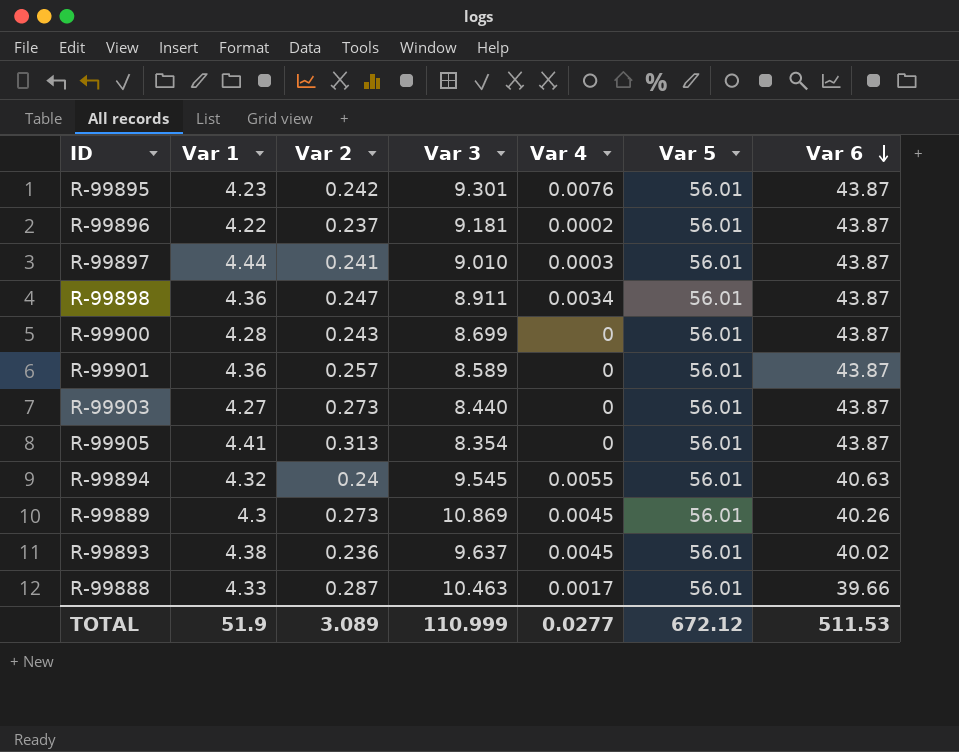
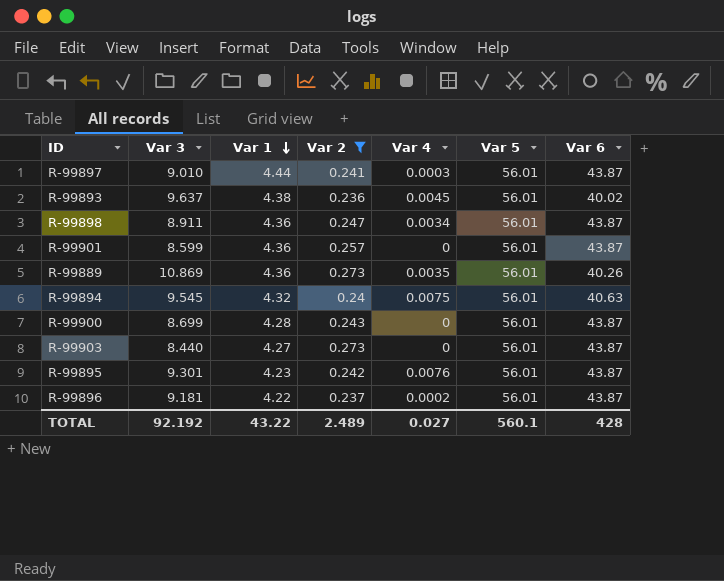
filter: none -> Var 2 <= 0.273
row order: Var 6 descending -> Var 1 descending
column Var 3 | position: 4 -> 2
R-99901 | Var 3: 8.589 -> 8.599
R-99889 | Var 1: 4.3 -> 4.36
R-99889 | Var 4: 0.0045 -> 0.0035
R-99894 | Var 4: 0.0055 -> 0.0075
TOTAL | Var 3: 110.999 -> 92.192
TOTAL | Var 1: 51.9 -> 43.22
TOTAL | Var 2: 3.089 -> 2.489
TOTAL | Var 4: 0.0277 -> 0.027
TOTAL | Var 5: 672.12 -> 560.1
TOTAL | Var 6: 511.53 -> 428

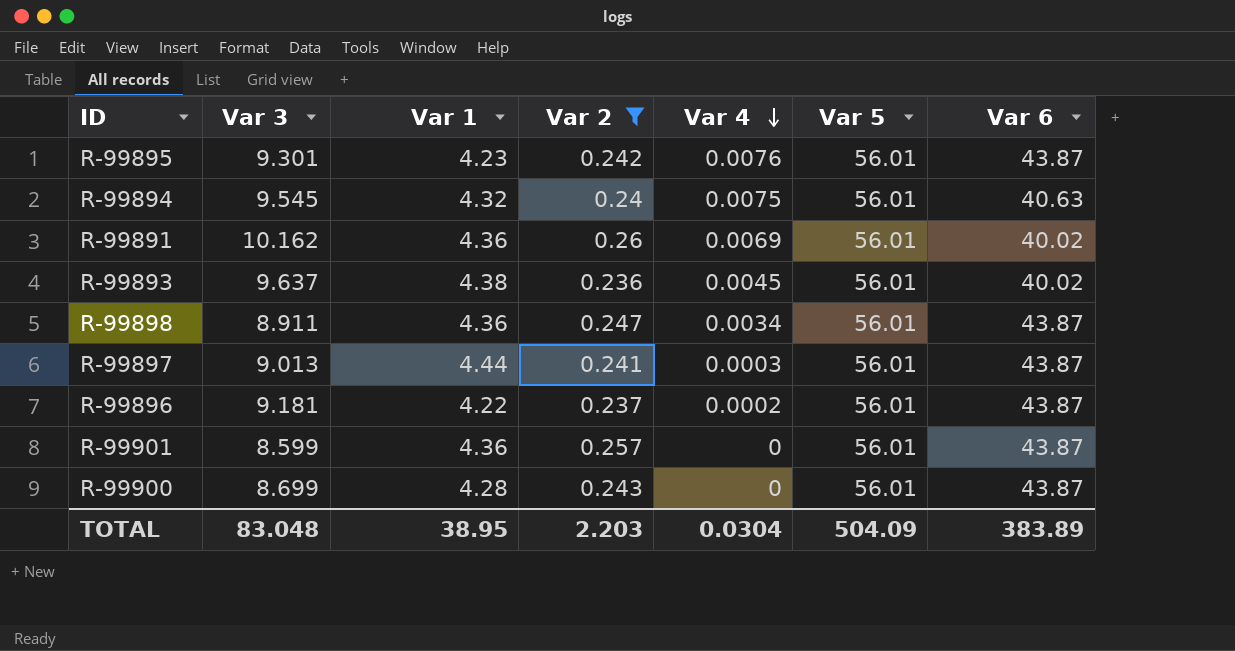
row order: Var 1 descending -> Var 4 descending
row R-99889: 10.869 | 4.36 | 0.273 | 0.0035 | 56.01 | 40.26 -> none
row R-99903: 8.440 | 4.27 | 0.273 | 0 | 56.01 | 43.87 -> none
row R-99891: none -> 10.162 | 4.36 | 0.26 | 0.0069 | 56.01 | 40.02
R-99897 | Var 3: 9.010 -> 9.013
TOTAL | Var 3: 92.192 -> 83.048
TOTAL | Var 1: 43.22 -> 38.95
TOTAL | Var 2: 2.489 -> 2.203
TOTAL | Var 4: 0.027 -> 0.0304
TOTAL | Var 5: 560.1 -> 504.09
TOTAL | Var 6: 428 -> 383.89

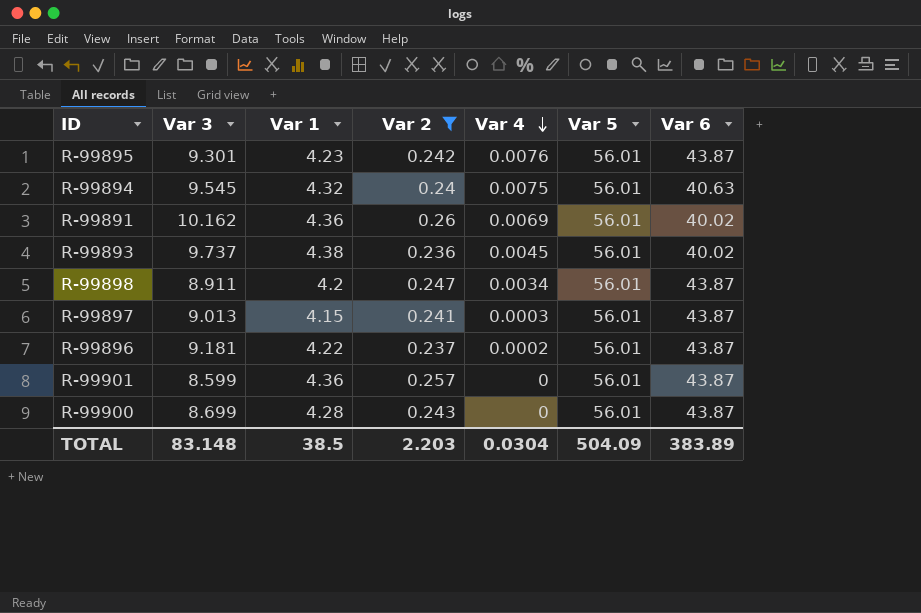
R-99893 | Var 3: 9.637 -> 9.737
R-99898 | Var 1: 4.36 -> 4.2
R-99897 | Var 1: 4.44 -> 4.15
TOTAL | Var 3: 83.048 -> 83.148
TOTAL | Var 1: 38.95 -> 38.5

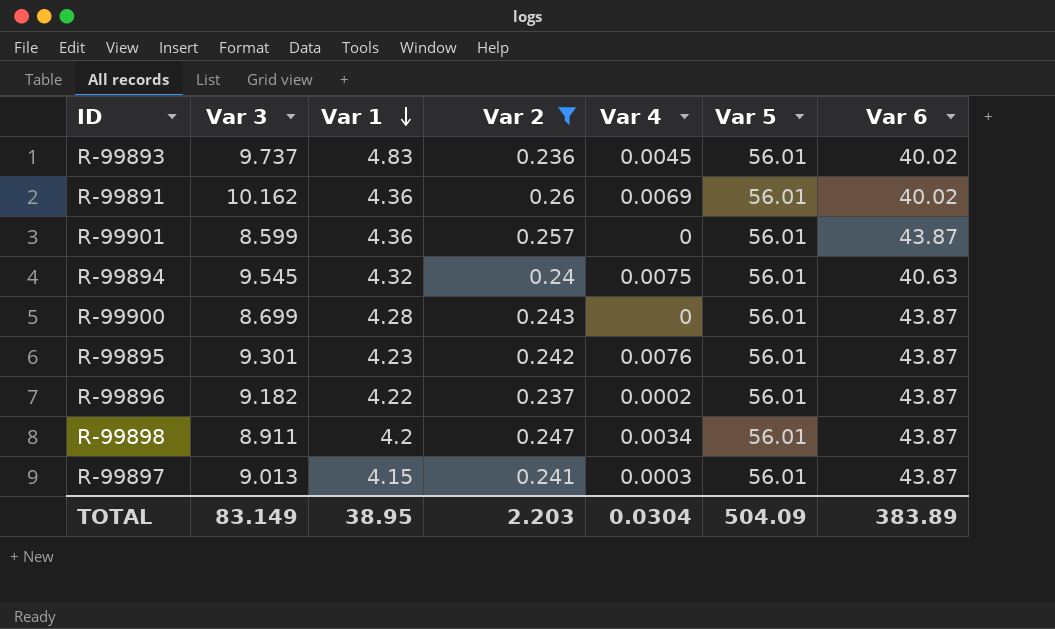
row order: Var 4 descending -> Var 1 descending
R-99893 | Var 1: 4.38 -> 4.83
R-99896 | Var 3: 9.181 -> 9.182
TOTAL | Var 3: 83.148 -> 83.149
TOTAL | Var 1: 38.5 -> 38.95

